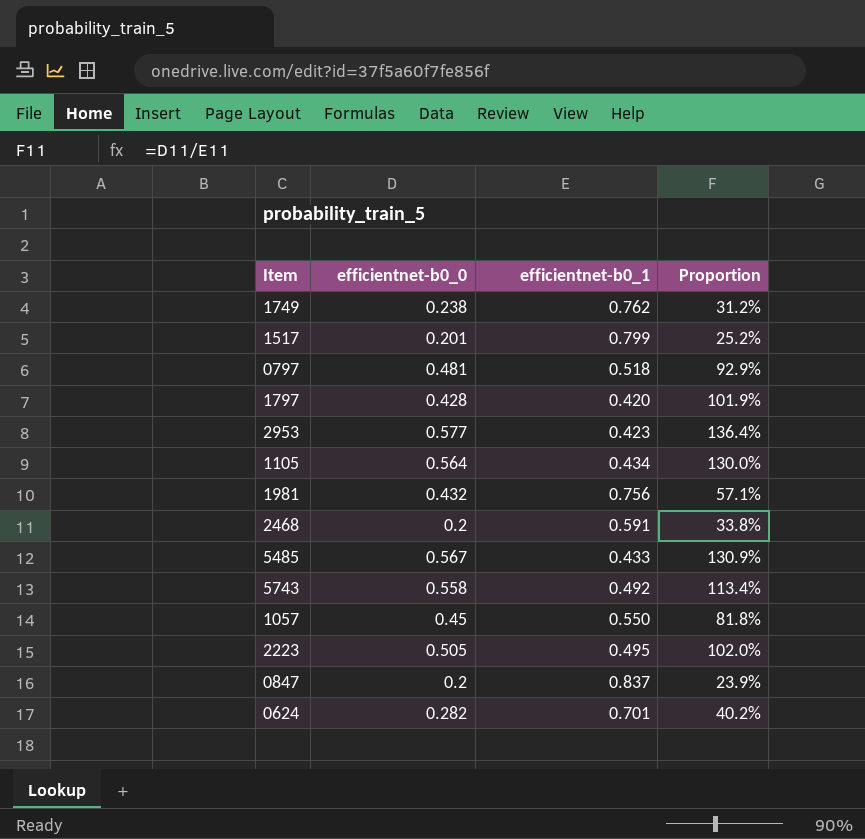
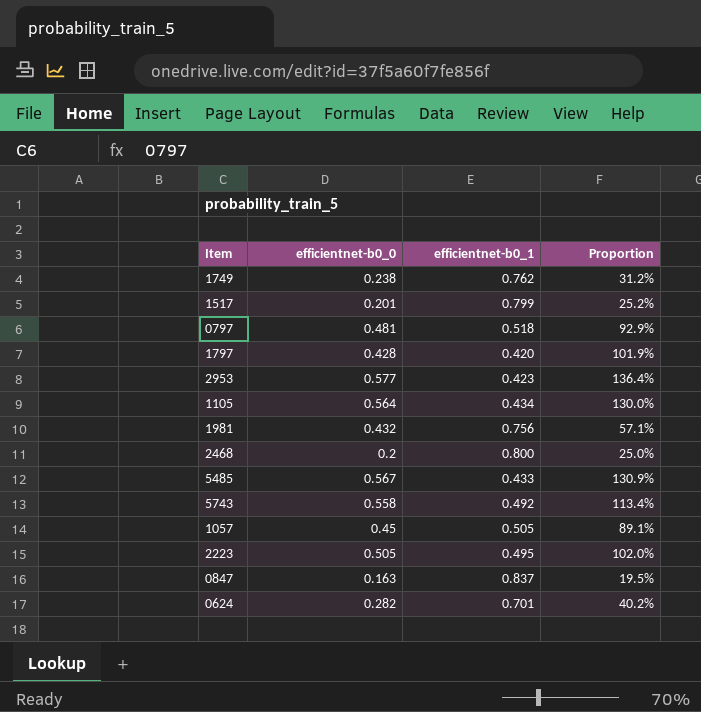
2468 | efficientnet-b0_1: 0.591 -> 0.800
2468 | Proportion: 33.8% -> 25.0%
1057 | efficientnet-b0_1: 0.550 -> 0.505
1057 | Proportion: 81.8% -> 89.1%
0847 | efficientnet-b0_0: 0.2 -> 0.163
0847 | Proportion: 23.9% -> 19.5%

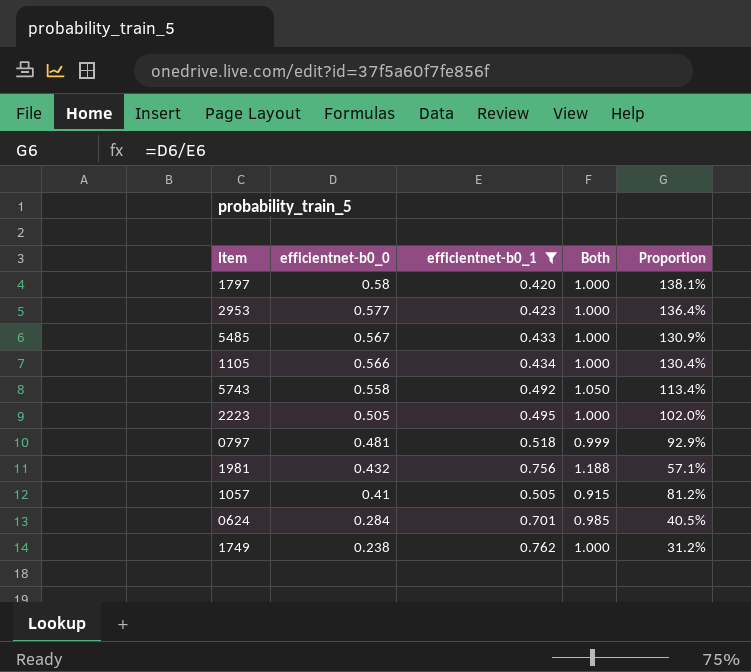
filter: none -> efficientnet-b0_1 <= 0.762
row order: none -> efficientnet-b0_0 descending
column Both | formula: none -> [efficientnet-b0_0] + [efficientnet-b0_1]
1797 | efficientnet-b0_0: 0.428 -> 0.58
1797 | Proportion: 101.9% -> 138.1%
1105 | efficientnet-b0_0: 0.564 -> 0.566
1105 | Proportion: 130.0% -> 130.4%
1057 | efficientnet-b0_0: 0.45 -> 0.41
1057 | Proportion: 89.1% -> 81.2%
0624 | efficientnet-b0_0: 0.282 -> 0.284
0624 | Proportion: 40.2% -> 40.5%

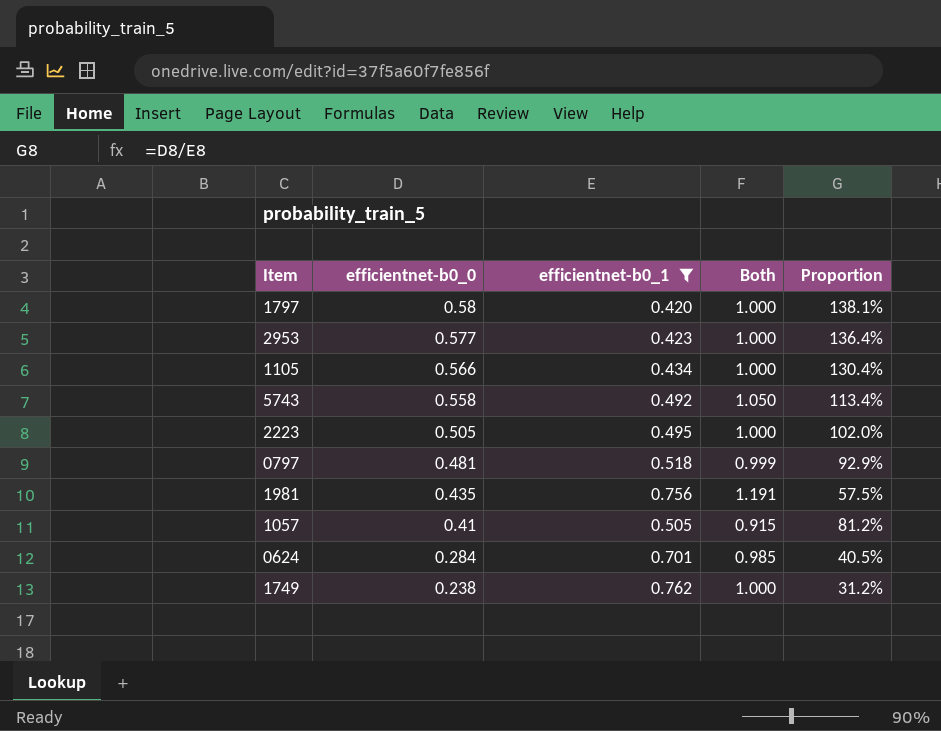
row 5485: 0.567 | 0.433 | 1.000 | 130.9% -> none
1981 | efficientnet-b0_0: 0.432 -> 0.435
1981 | Both: 1.188 -> 1.191
1981 | Proportion: 57.1% -> 57.5%

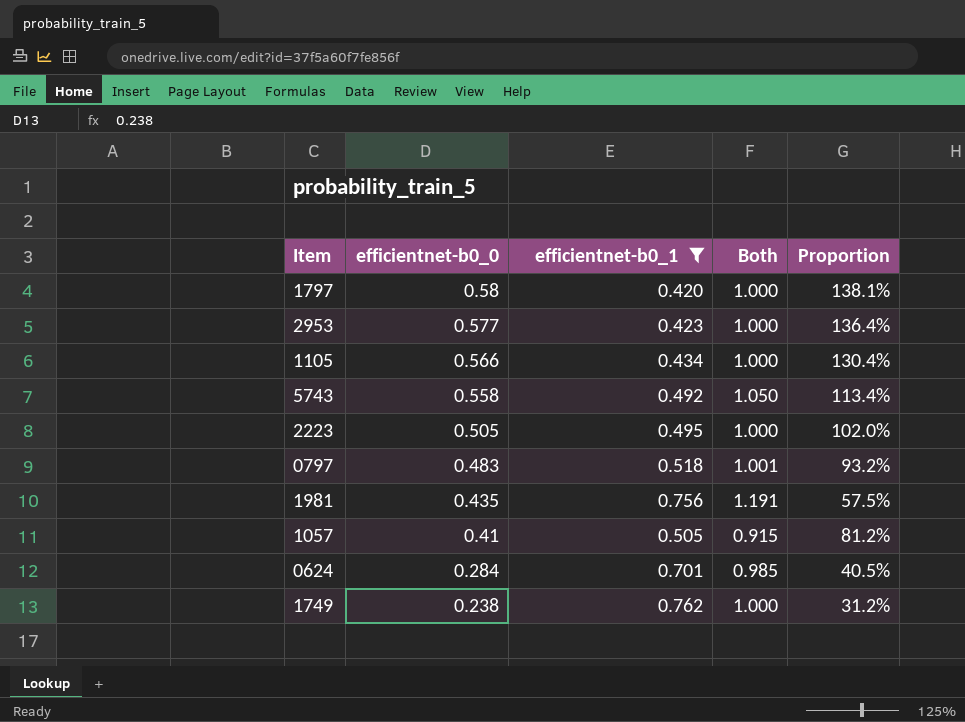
0797 | efficientnet-b0_0: 0.481 -> 0.483
0797 | Both: 0.999 -> 1.001
0797 | Proportion: 92.9% -> 93.2%

